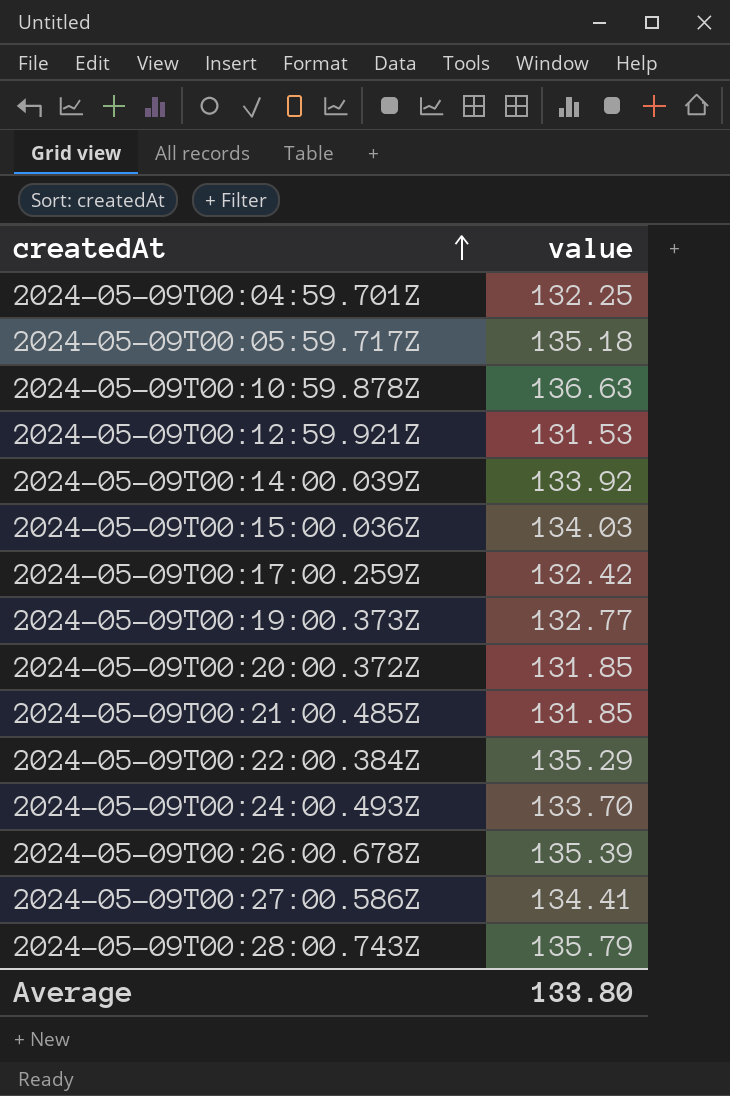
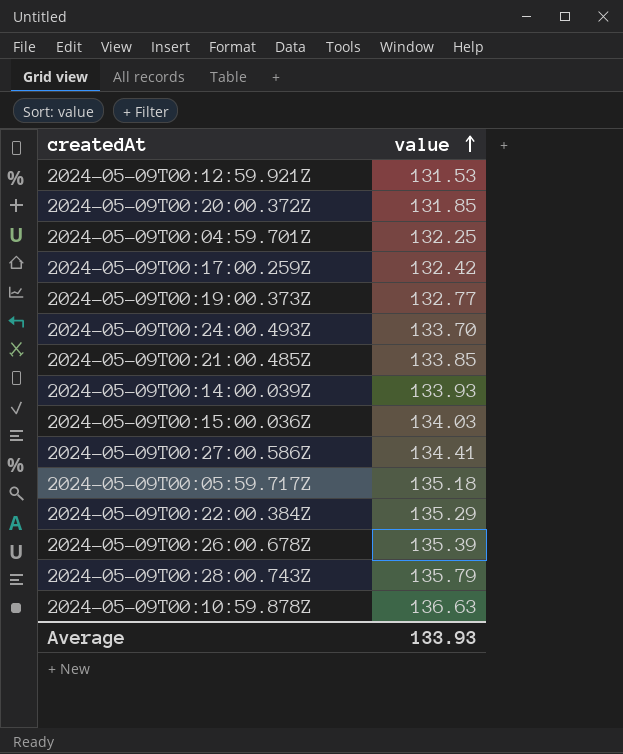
row order: createdAt ascending -> value ascending
2024-05-09T00:21:00.485Z | value: 131.85 -> 133.85
2024-05-09T00:14:00.039Z | value: 133.92 -> 133.93
Average | value: 133.80 -> 133.93

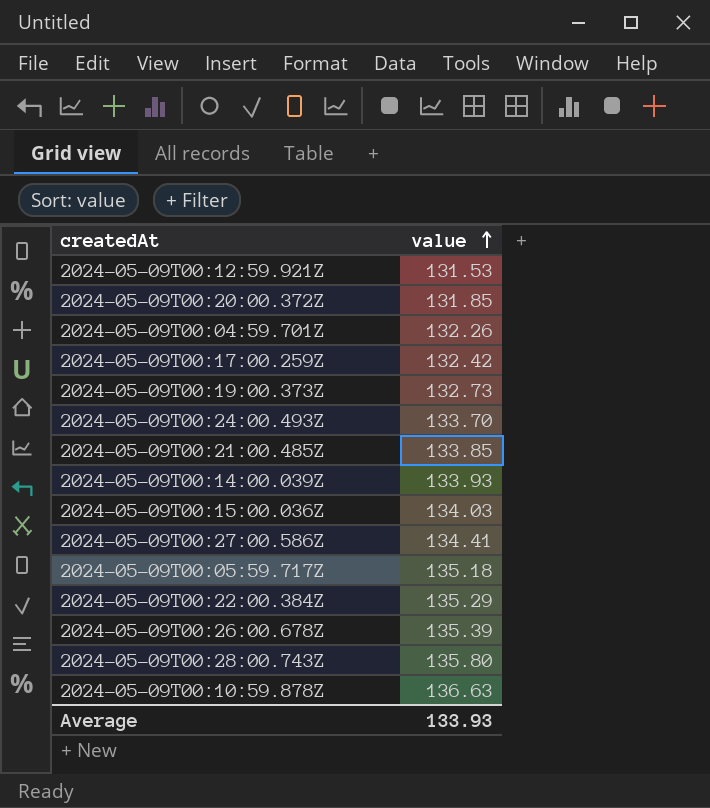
2024-05-09T00:04:59.701Z | value: 132.25 -> 132.26
2024-05-09T00:19:00.373Z | value: 132.77 -> 132.73
2024-05-09T00:28:00.743Z | value: 135.79 -> 135.80

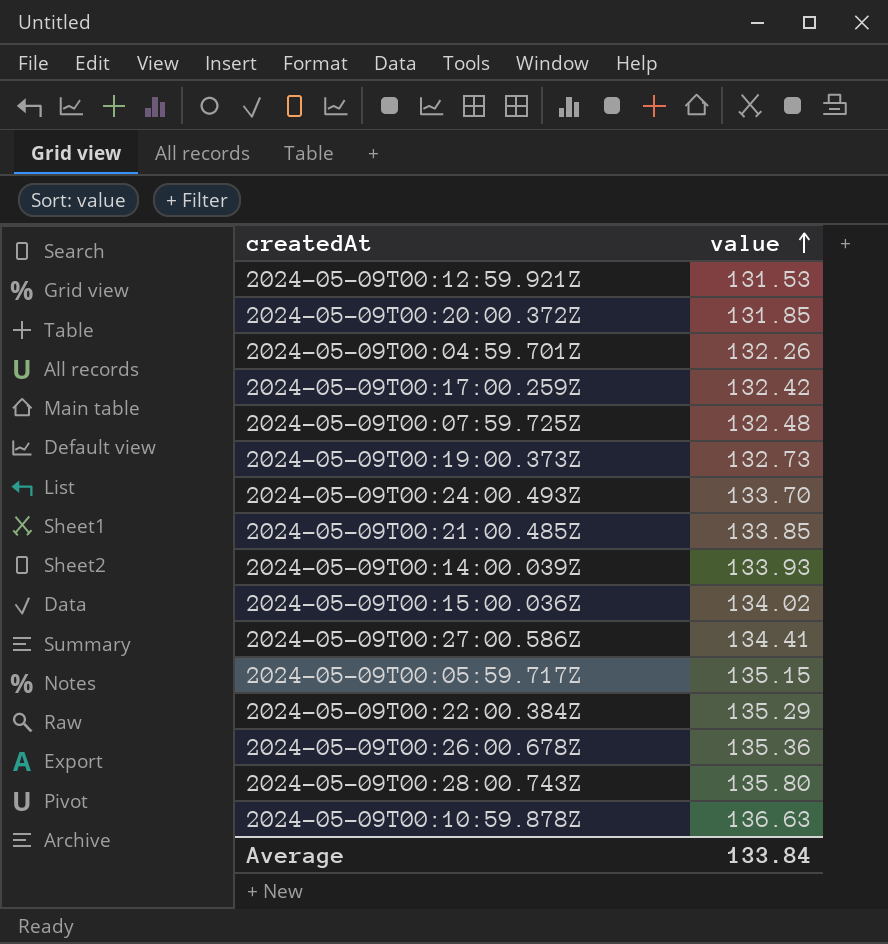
row 2024-05-09T00:07:59.725Z: none -> 132.48
2024-05-09T00:15:00.036Z | value: 134.03 -> 134.02
2024-05-09T00:05:59.717Z | value: 135.18 -> 135.15
2024-05-09T00:26:00.678Z | value: 135.39 -> 135.36
Average | value: 133.93 -> 133.84

